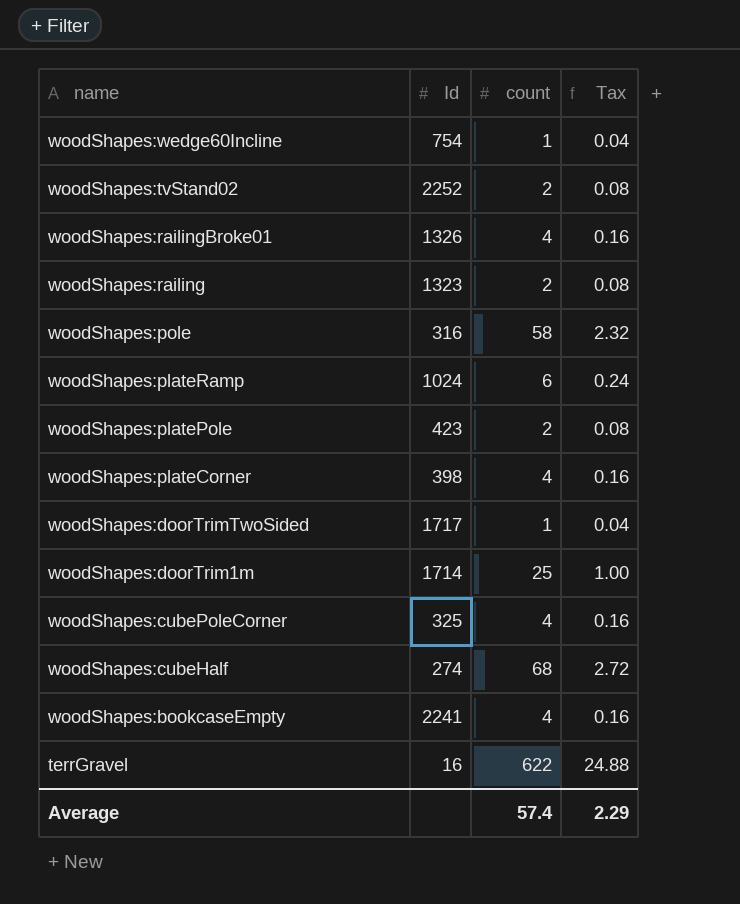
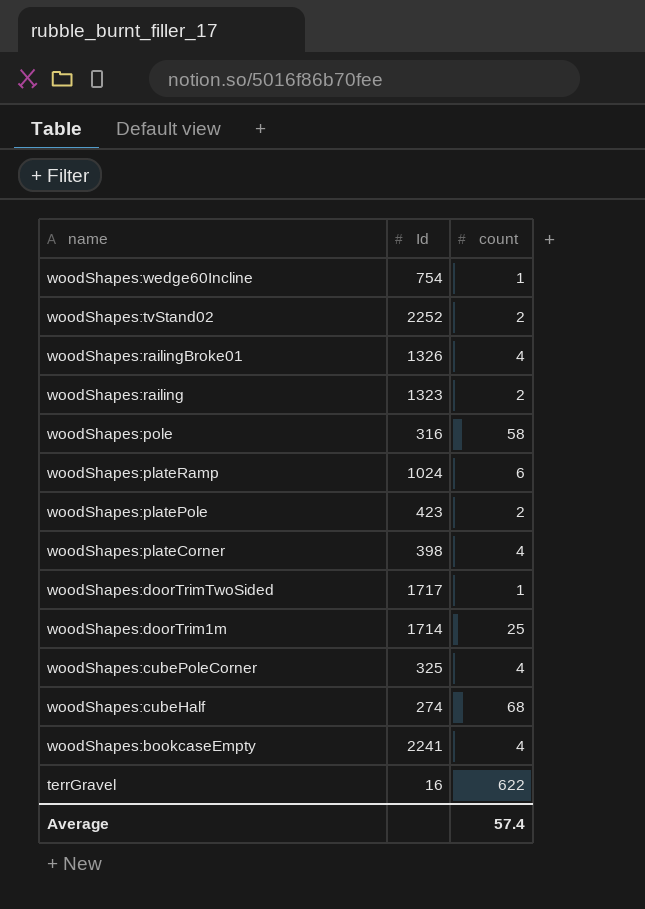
column Tax | formula: [count] * 0.04 -> none

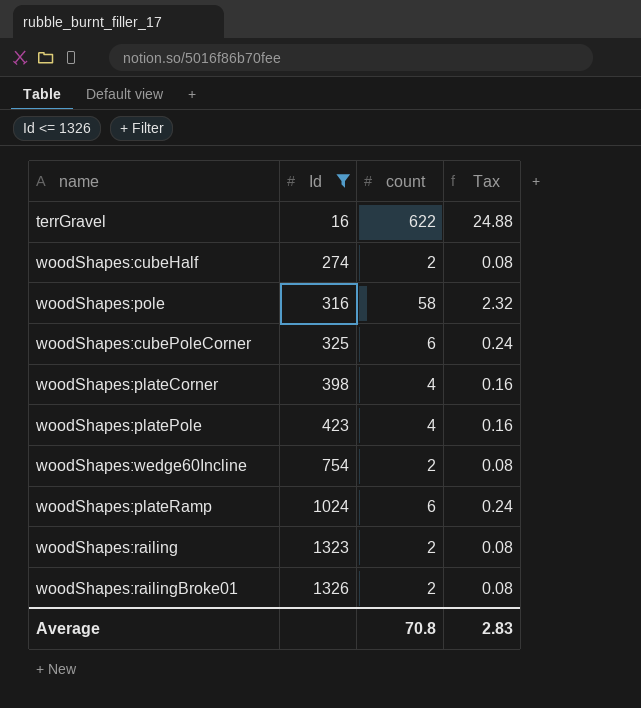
filter: none -> Id <= 1326
row order: name descending -> Id ascending
column Tax | formula: none -> [count] * 0.04
woodShapes:cubeHalf | count: 68 -> 2
woodShapes:cubePoleCorner | count: 4 -> 6
woodShapes:platePole | count: 2 -> 4
woodShapes:wedge60Incline | count: 1 -> 2
woodShapes:railingBroke01 | count: 4 -> 2
Average | count: 57.4 -> 70.8

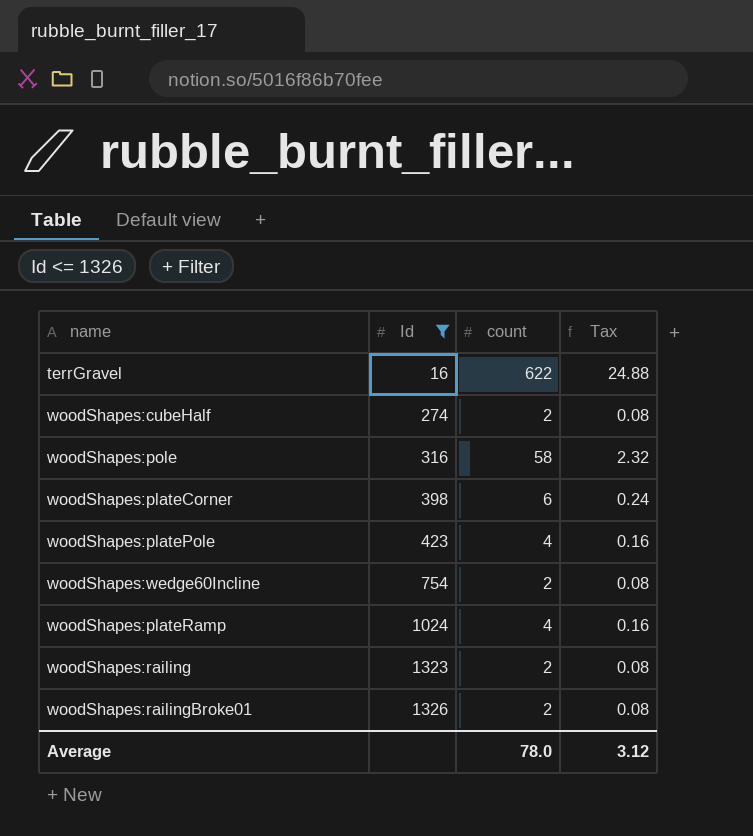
row woodShapes:cubePoleCorner: 325 | 6 | 0.24 -> none
woodShapes:plateCorner | count: 4 -> 6
woodShapes:plateCorner | Tax: 0.16 -> 0.24
woodShapes:plateRamp | count: 6 -> 4
woodShapes:plateRamp | Tax: 0.24 -> 0.16
Average | count: 70.8 -> 78.0
Average | Tax: 2.83 -> 3.12

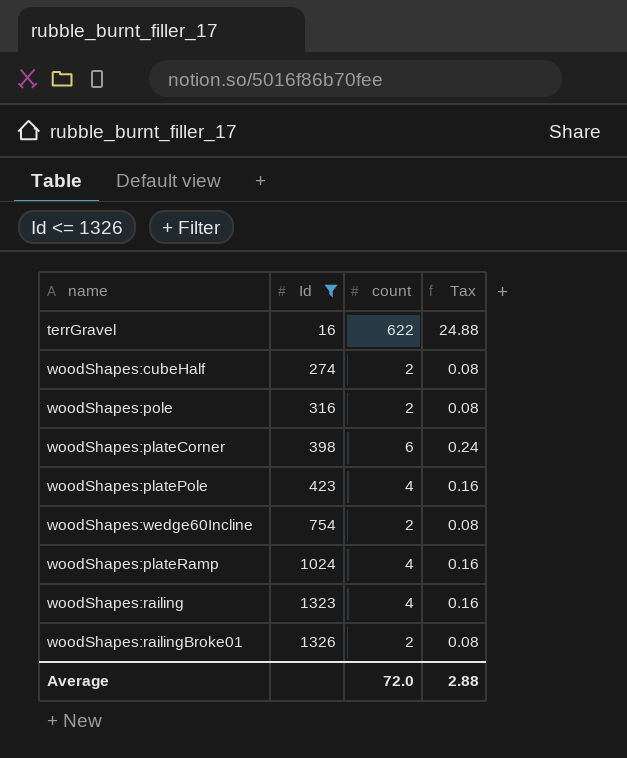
woodShapes:pole | count: 58 -> 2
woodShapes:pole | Tax: 2.32 -> 0.08
woodShapes:railing | count: 2 -> 4
woodShapes:railing | Tax: 0.08 -> 0.16
Average | count: 78.0 -> 72.0
Average | Tax: 3.12 -> 2.88

